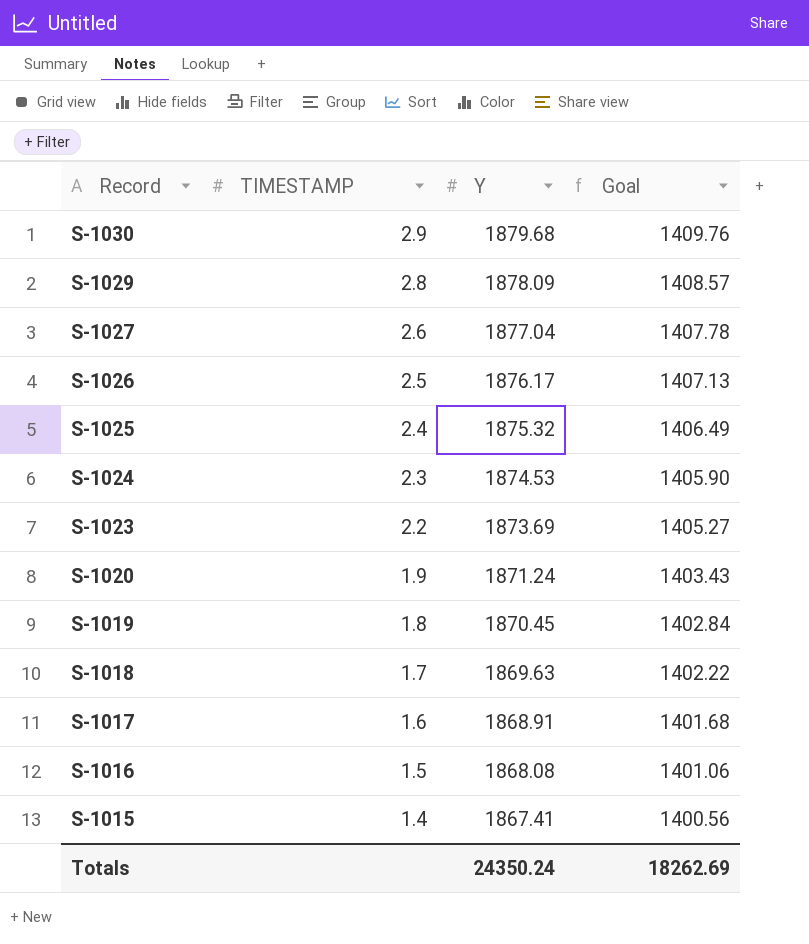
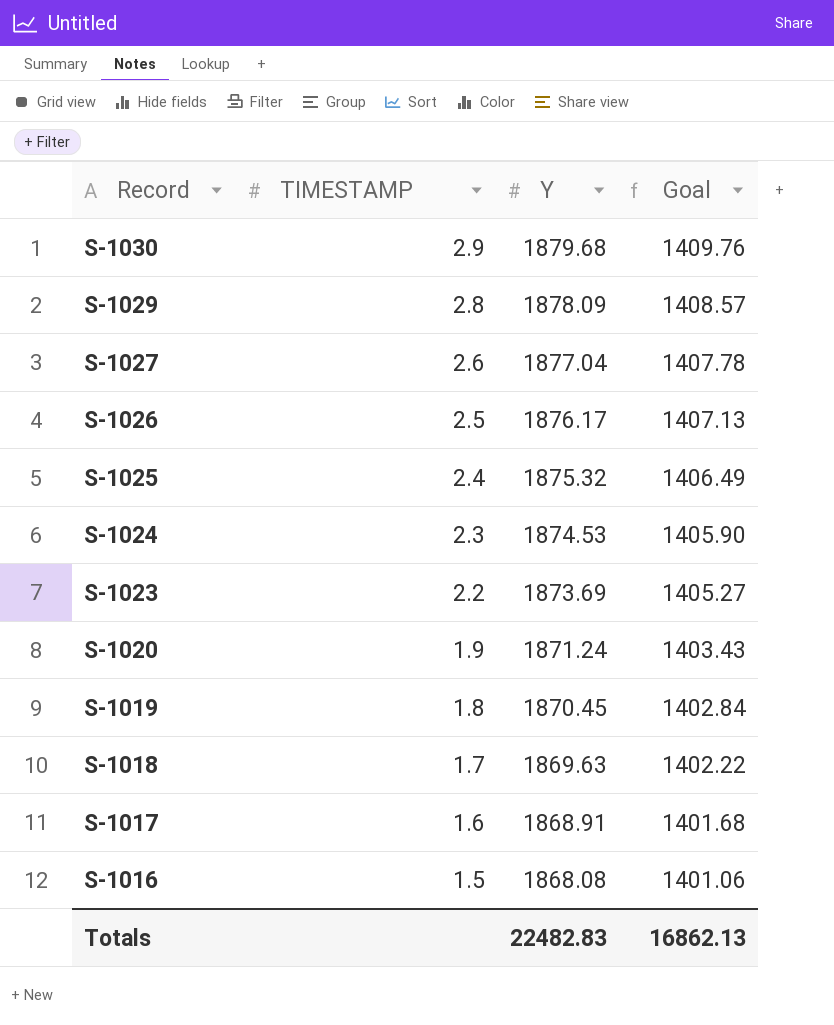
row S-1015: 1.4 | 1867.41 | 1400.56 -> none
Totals | Y: 24350.24 -> 22482.83
Totals | Goal: 18262.69 -> 16862.13

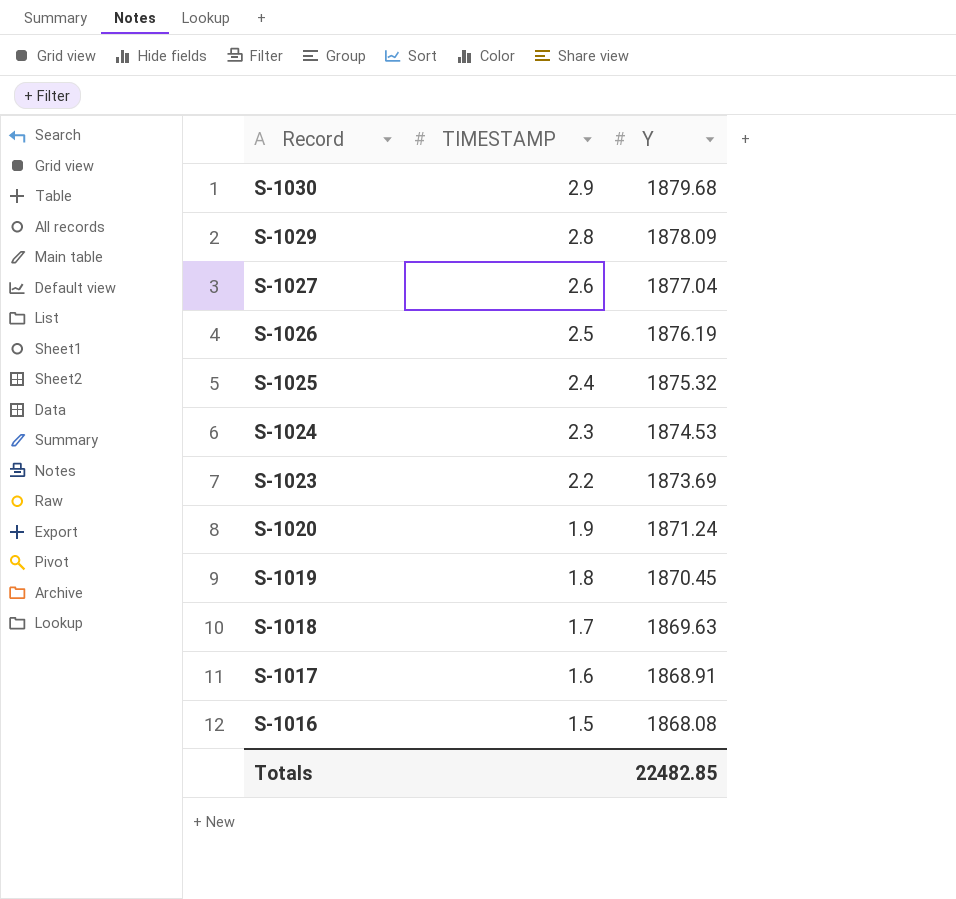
column Goal | formula: [Y] * 0.75 -> none
S-1026 | Y: 1876.17 -> 1876.19
Totals | Y: 22482.83 -> 22482.85

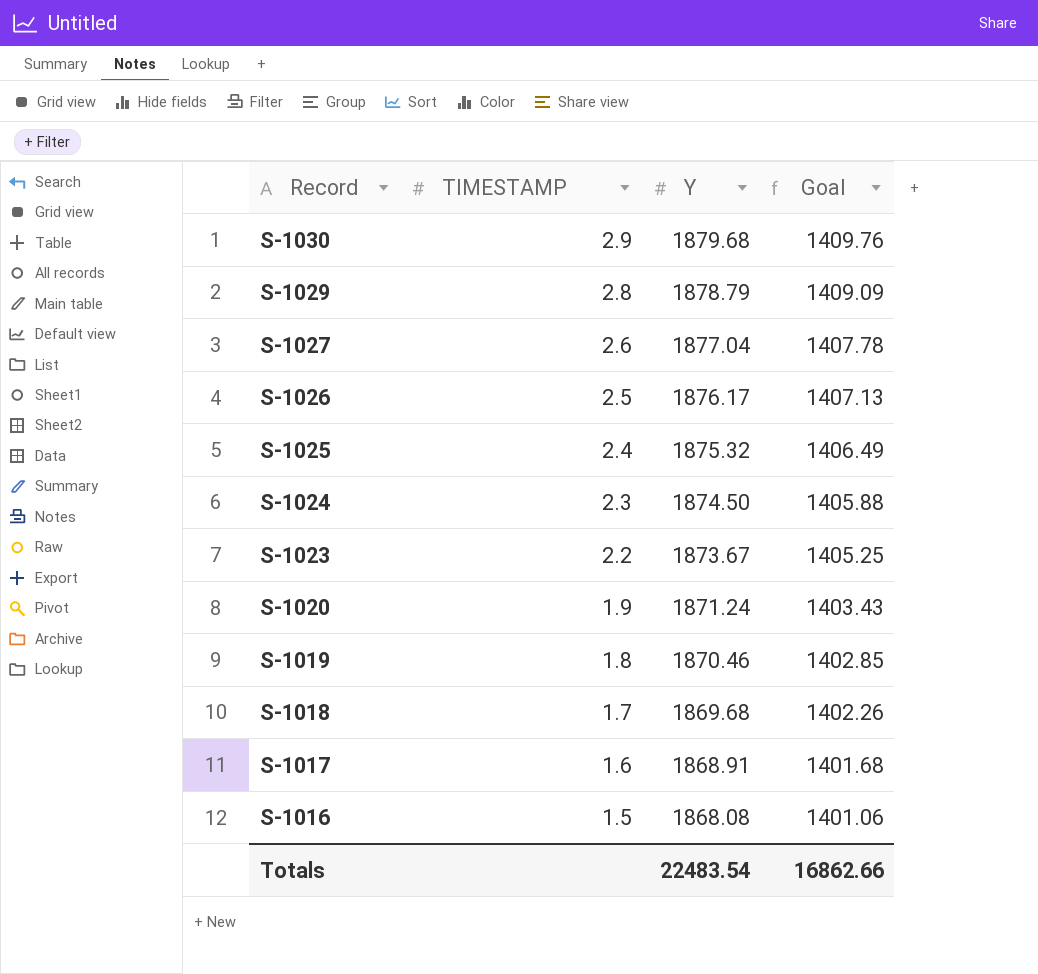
column Goal | formula: none -> [Y] * 0.75
S-1029 | Y: 1878.09 -> 1878.79
S-1026 | Y: 1876.19 -> 1876.17
S-1024 | Y: 1874.53 -> 1874.50
S-1023 | Y: 1873.69 -> 1873.67
S-1019 | Y: 1870.45 -> 1870.46
S-1018 | Y: 1869.63 -> 1869.68
Totals | Y: 22482.85 -> 22483.54

